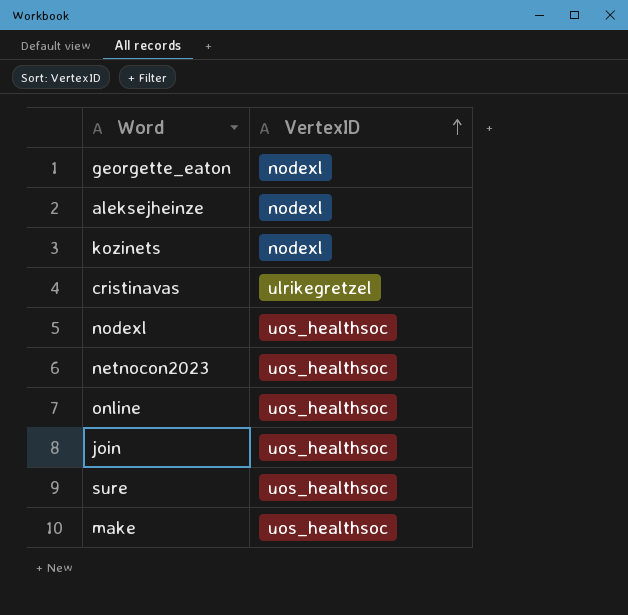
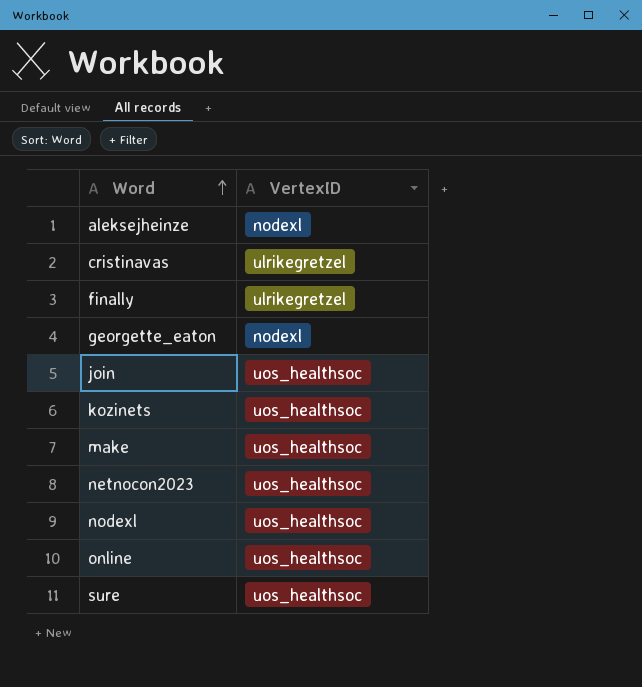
row order: VertexID ascending -> Word ascending
row finally: none -> ulrikegretzel
kozinets | VertexID: nodexl -> uos_healthsoc

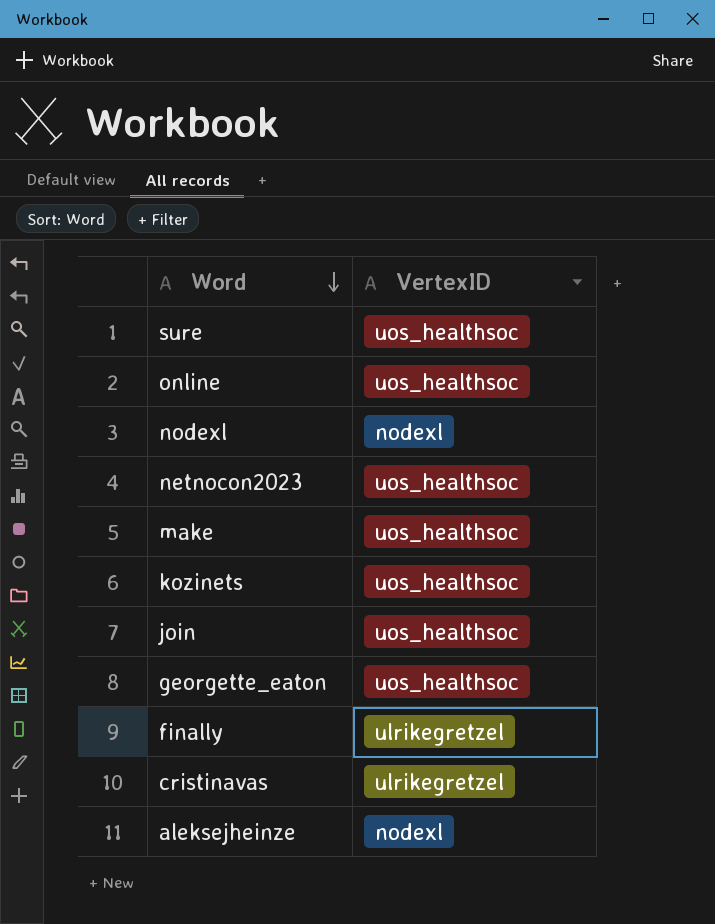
row order: Word ascending -> Word descending
nodexl | VertexID: uos_healthsoc -> nodexl
georgette_eaton | VertexID: nodexl -> uos_healthsoc

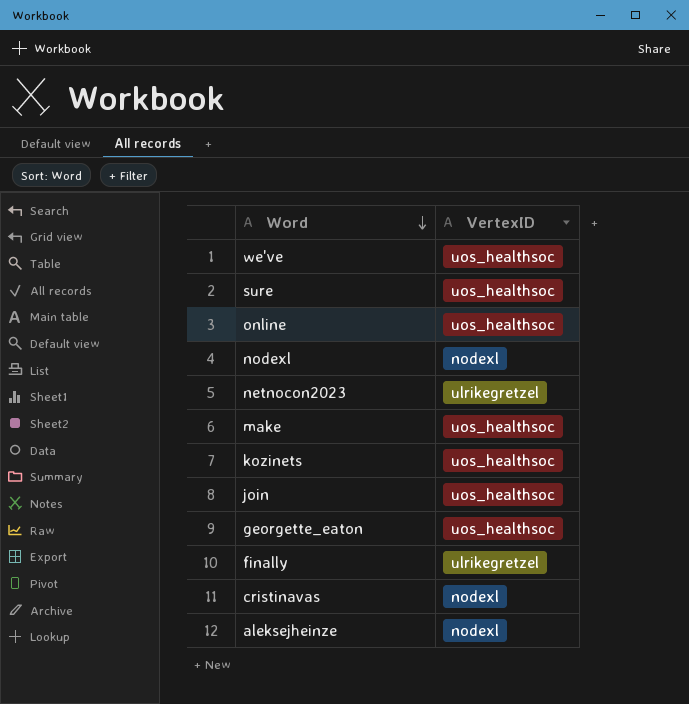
row we've: none -> uos_healthsoc
netnocon2023 | VertexID: uos_healthsoc -> ulrikegretzel
cristinavas | VertexID: ulrikegretzel -> nodexl

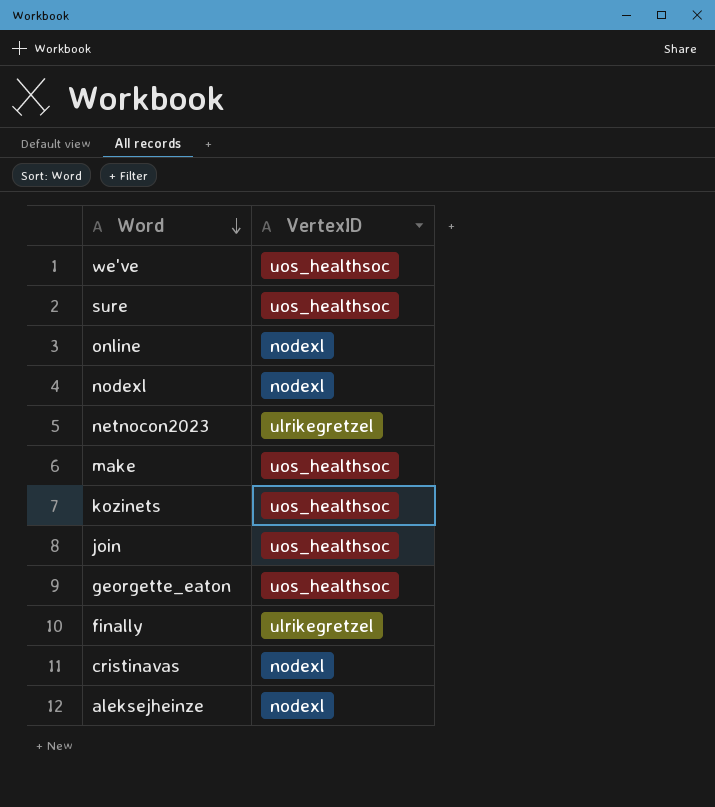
online | VertexID: uos_healthsoc -> nodexl

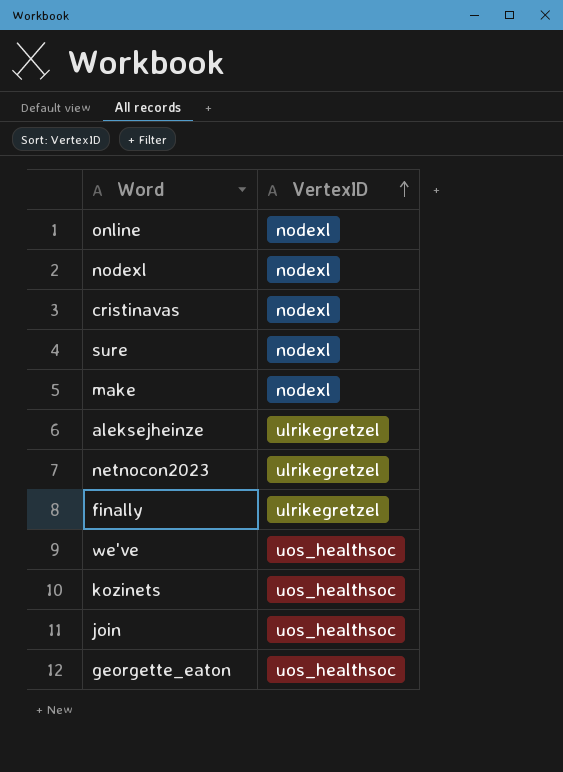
row order: Word descending -> VertexID ascending
sure | VertexID: uos_healthsoc -> nodexl
make | VertexID: uos_healthsoc -> nodexl
aleksejheinze | VertexID: nodexl -> ulrikegretzel

